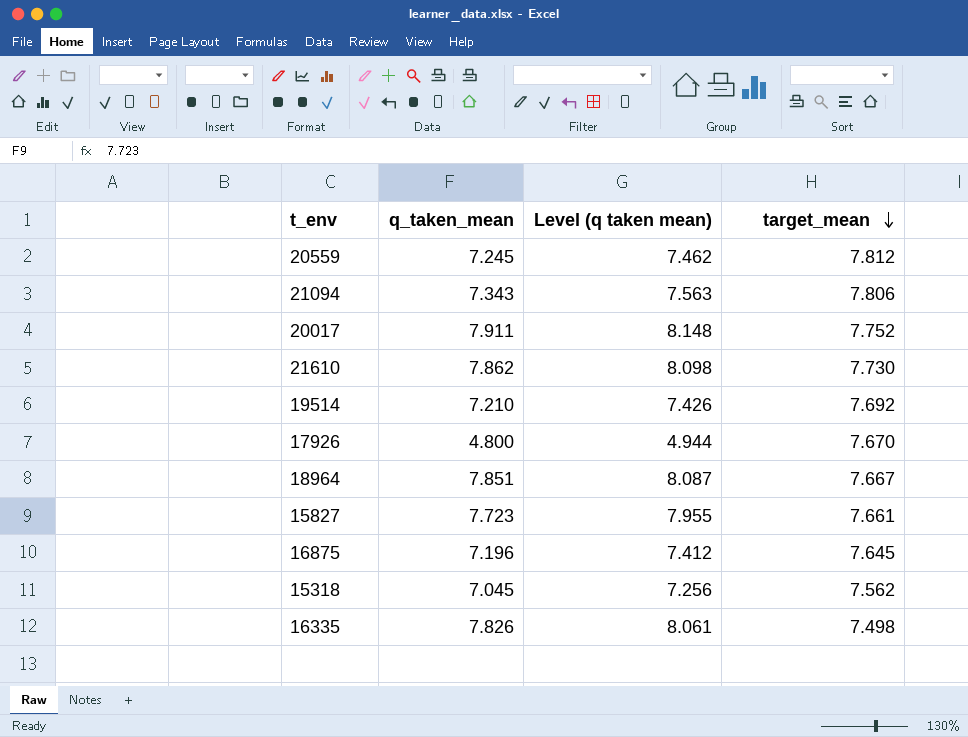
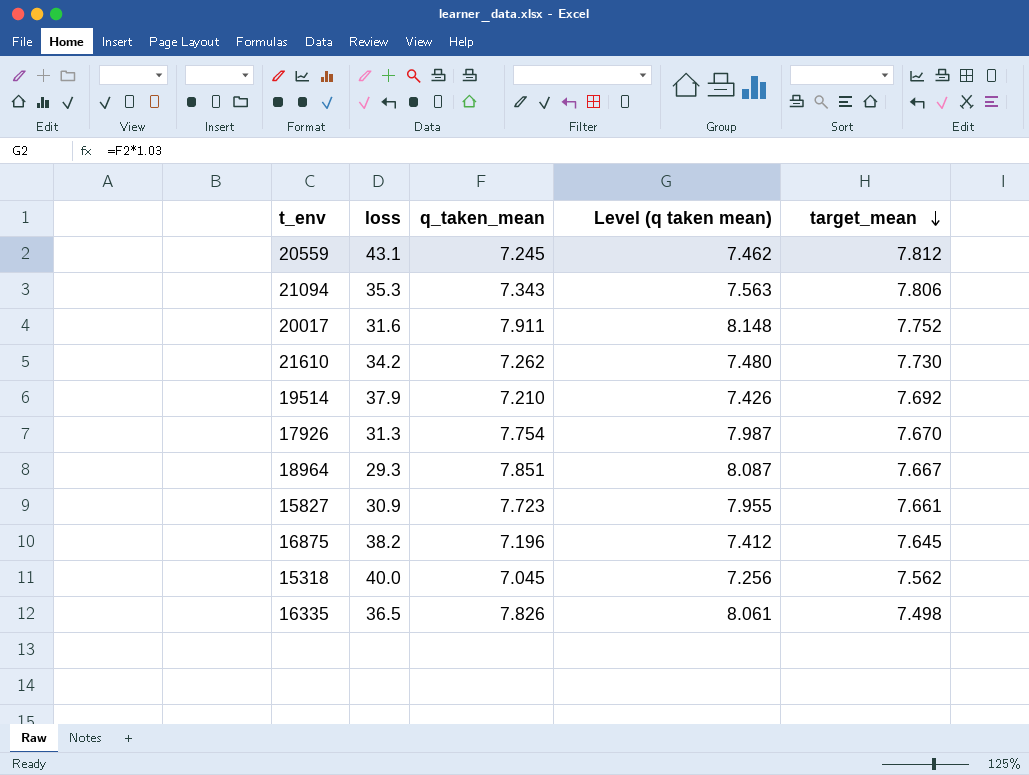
column loss | position: none -> 2
21610 | q_taken_mean: 7.862 -> 7.262
21610 | Level (q taken mean): 8.098 -> 7.480
17926 | q_taken_mean: 4.800 -> 7.754
17926 | Level (q taken mean): 4.944 -> 7.987

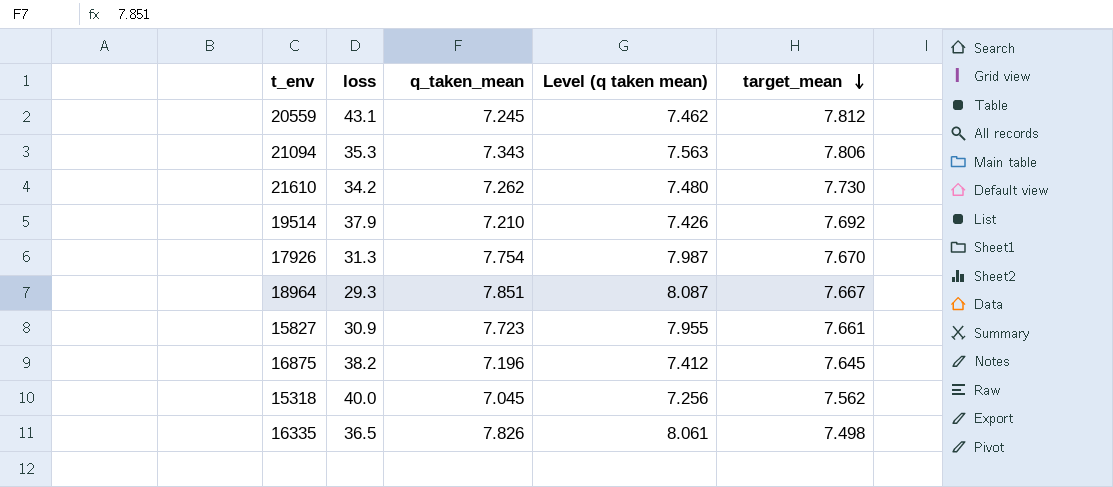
row 20017: 31.6 | 7.911 | 8.148 | 7.752 -> none

